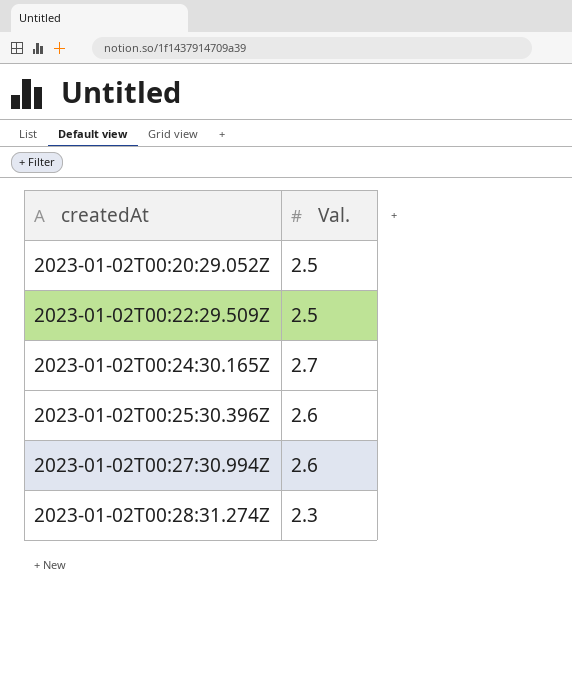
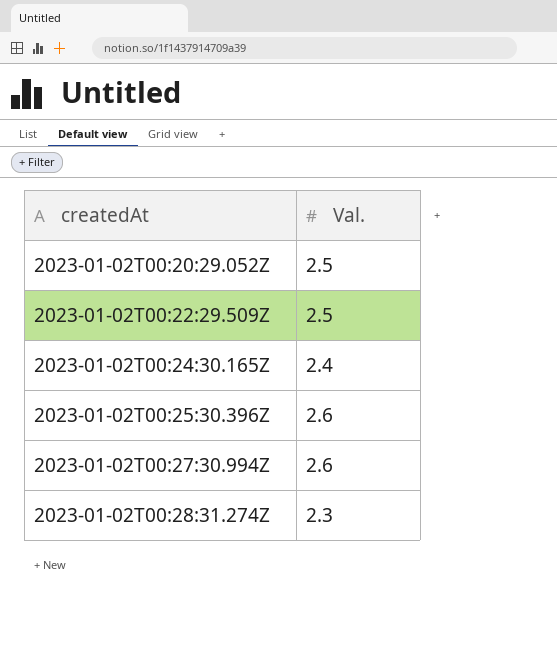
2023-01-02T00:24:30.165Z | Val.: 2.7 -> 2.4

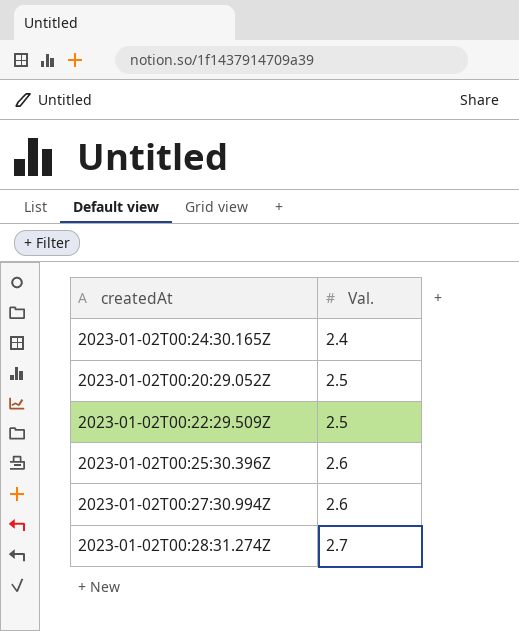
row order: createdAt ascending -> Val. ascending
2023-01-02T00:28:31.274Z | Val.: 2.3 -> 2.7

